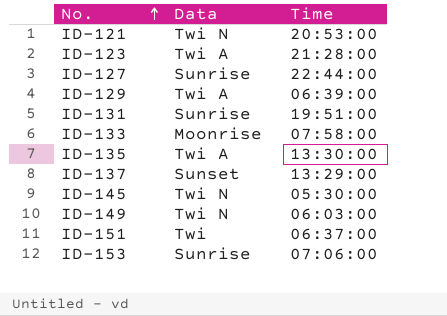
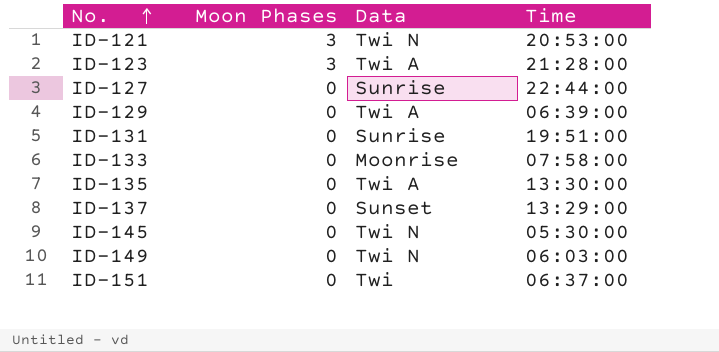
column Moon Phases | position: none -> 2
row ID-153: Sunrise | 07:06:00 -> none

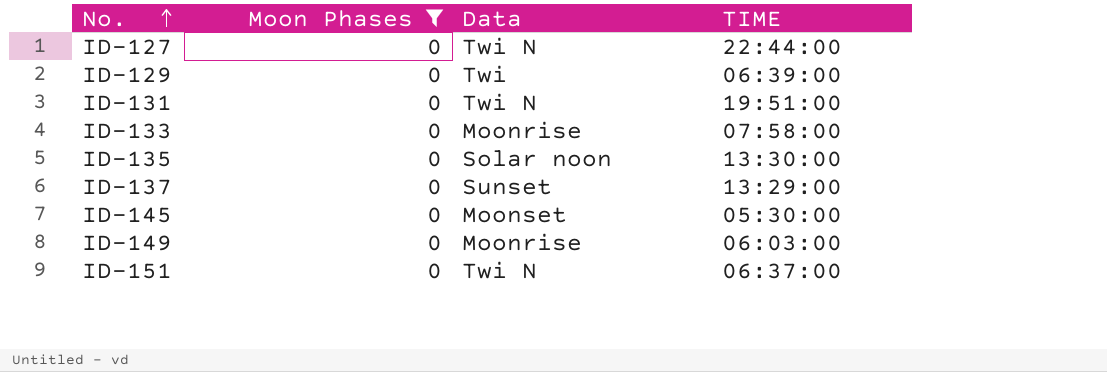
filter: none -> Moon Phases = 0
column name: Time -> TIME
ID-127 | Data: Sunrise -> Twi N
ID-129 | Data: Twi A -> Twi
ID-131 | Data: Sunrise -> Twi N
ID-135 | Data: Twi A -> Solar noon
ID-145 | Data: Twi N -> Moonset
ID-149 | Data: Twi N -> Moonrise
ID-151 | Data: Twi -> Twi N

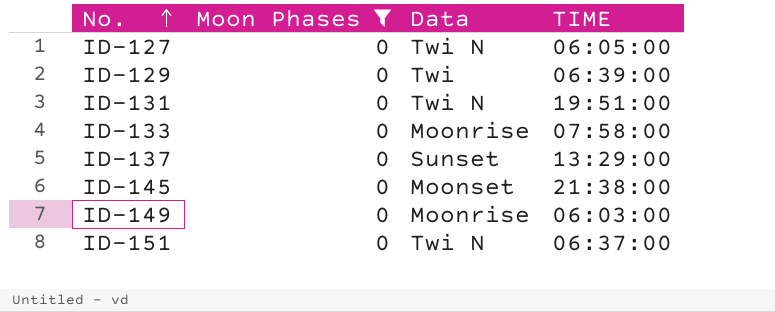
row ID-135: 0 | Solar noon | 13:30:00 -> none
ID-127 | TIME: 22:44:00 -> 06:05:00
ID-145 | TIME: 05:30:00 -> 21:38:00

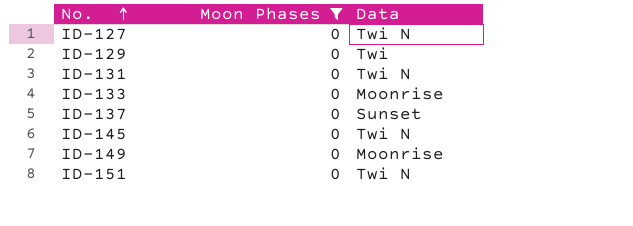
column TIME | position: 4 -> none
ID-145 | Data: Moonset -> Twi N

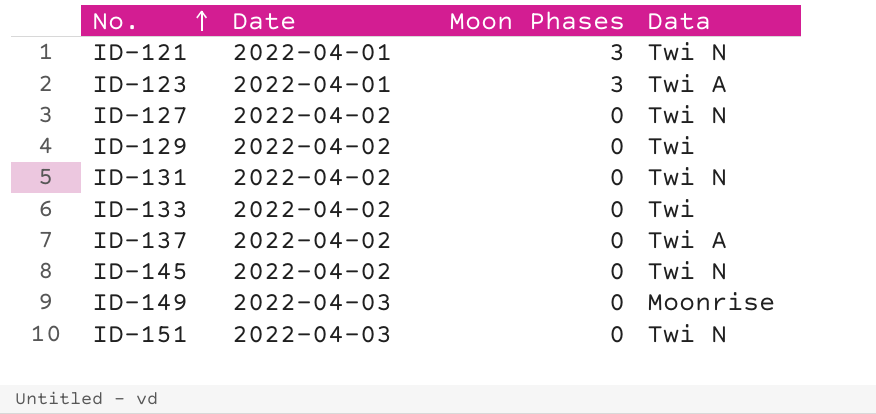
filter: Moon Phases = 0 -> none
column Date | position: none -> 2
ID-133 | Data: Moonrise -> Twi
ID-137 | Data: Sunset -> Twi A

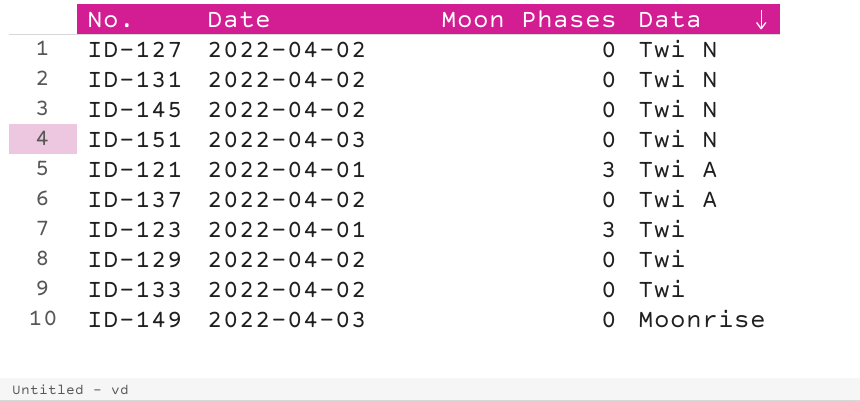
row order: No. ascending -> Data descending
ID-121 | Data: Twi N -> Twi A
ID-123 | Data: Twi A -> Twi

